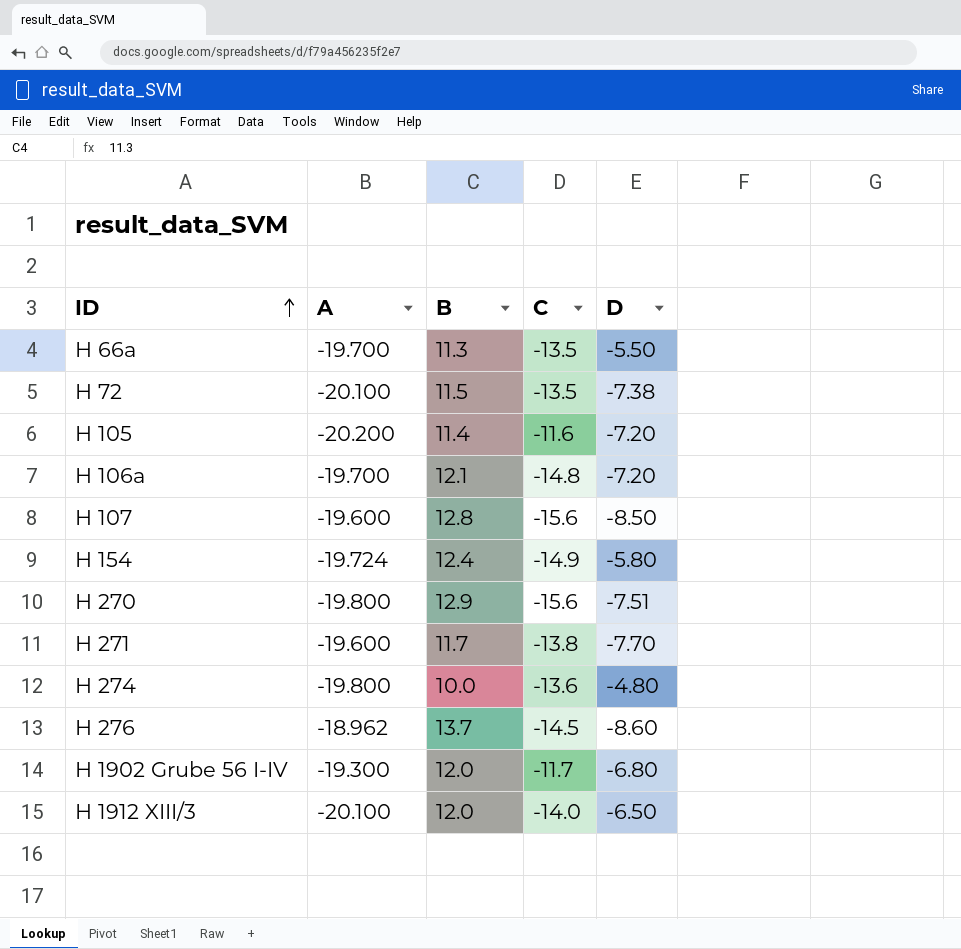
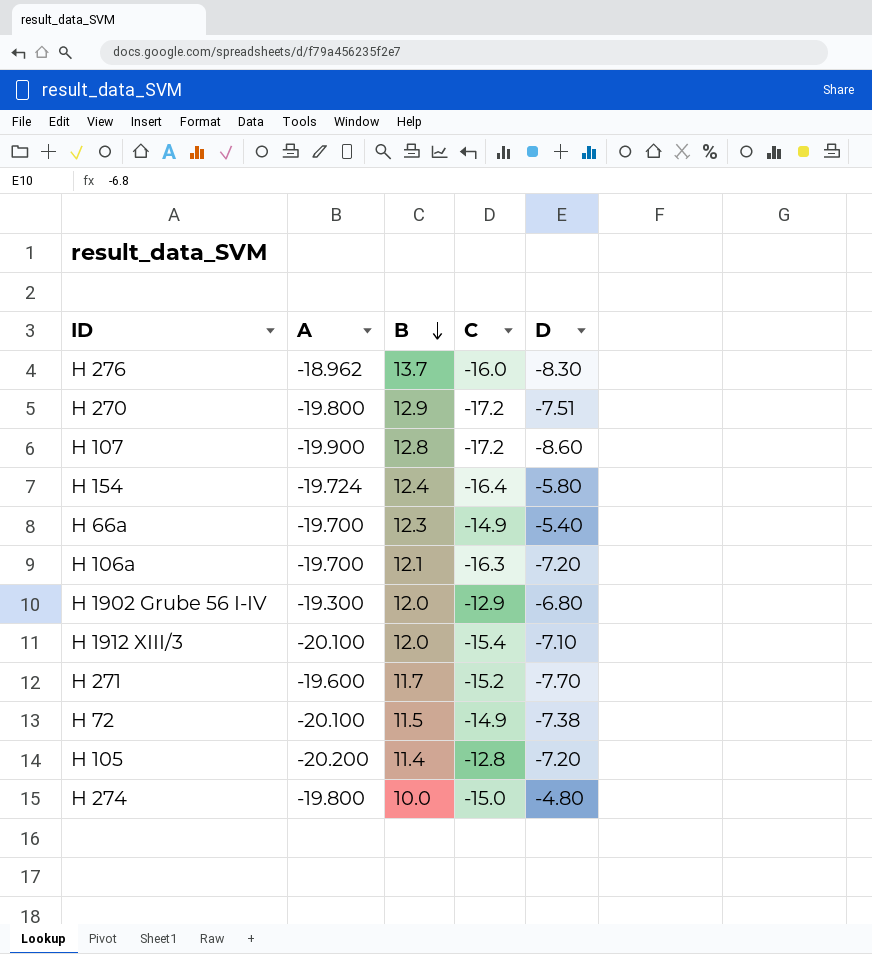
row order: ID ascending -> B descending
H 276 | C: -14.5 -> -16.0
H 276 | D: -8.60 -> -8.30
H 270 | C: -15.6 -> -17.2
H 107 | A: -19.600 -> -19.900
H 107 | C: -15.6 -> -17.2
H 107 | D: -8.50 -> -8.60
H 154 | C: -14.9 -> -16.4
H 66a | B: 11.3 -> 12.3
H 66a | C: -13.5 -> -14.9
H 66a | D: -5.50 -> -5.40
H 106a | C: -14.8 -> -16.3
H 1902 Grube 56 I-IV | C: -11.7 -> -12.9
H 1912 XIII/3 | C: -14.0 -> -15.4
H 1912 XIII/3 | D: -6.50 -> -7.10
H 271 | C: -13.8 -> -15.2
H 72 | C: -13.5 -> -14.9
H 105 | C: -11.6 -> -12.8
H 274 | C: -13.6 -> -15.0

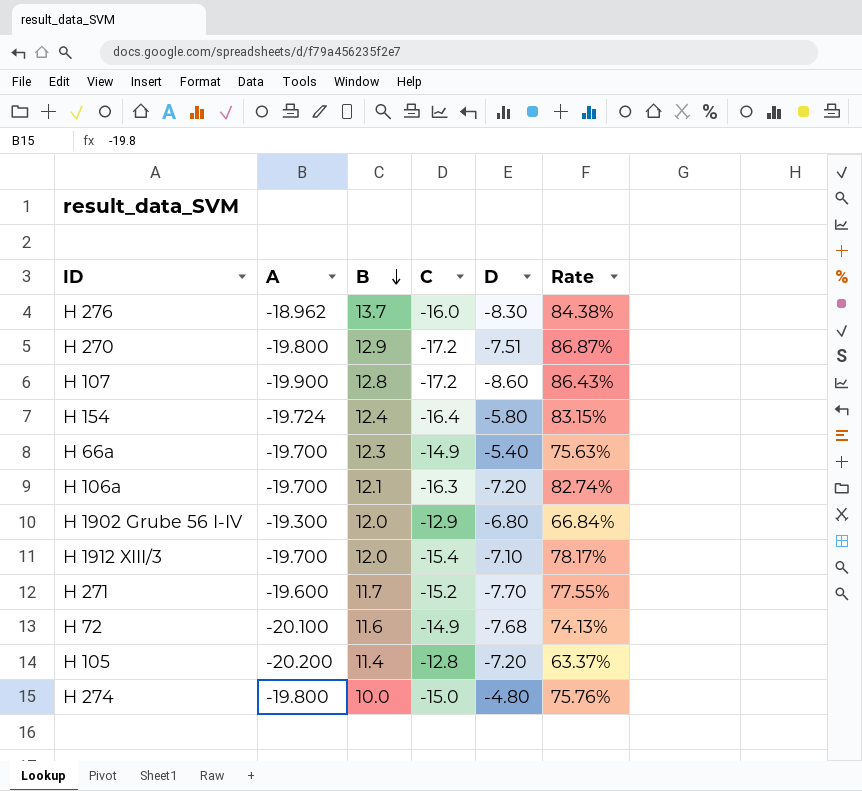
column Rate | formula: none -> [C] / [A]
H 1912 XIII/3 | A: -20.100 -> -19.700
H 72 | B: 11.5 -> 11.6
H 72 | D: -7.38 -> -7.68

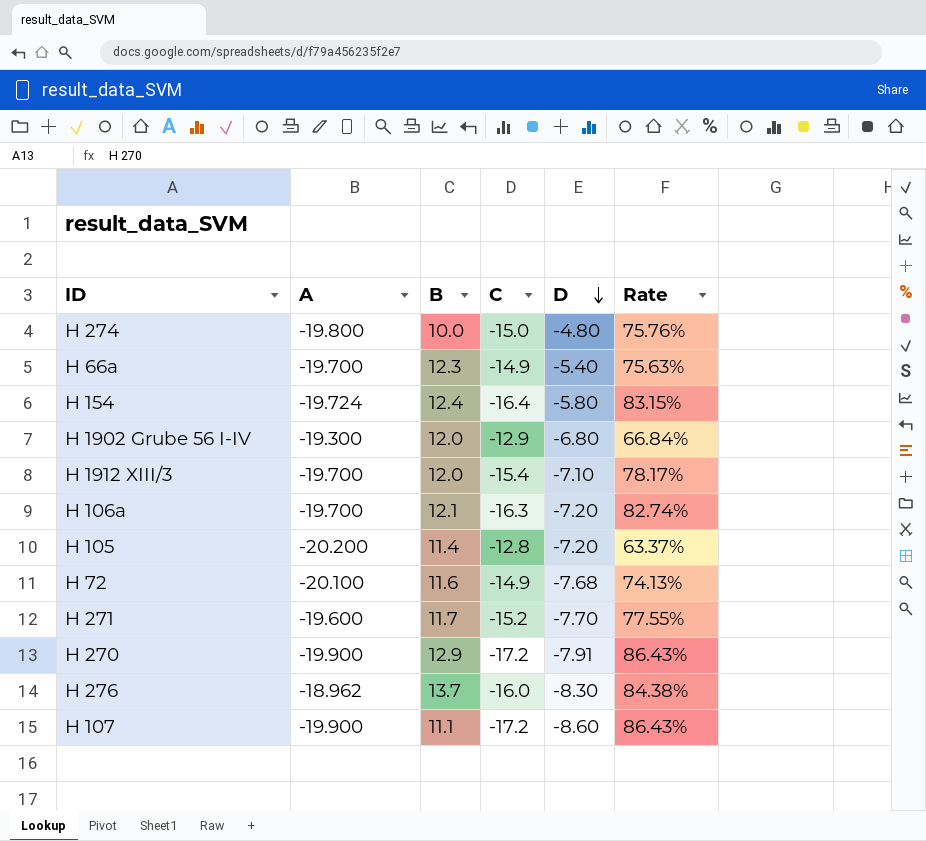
row order: B descending -> D descending
H 270 | A: -19.800 -> -19.900
H 270 | D: -7.51 -> -7.91
H 270 | Rate: 86.87% -> 86.43%
H 107 | B: 12.8 -> 11.1

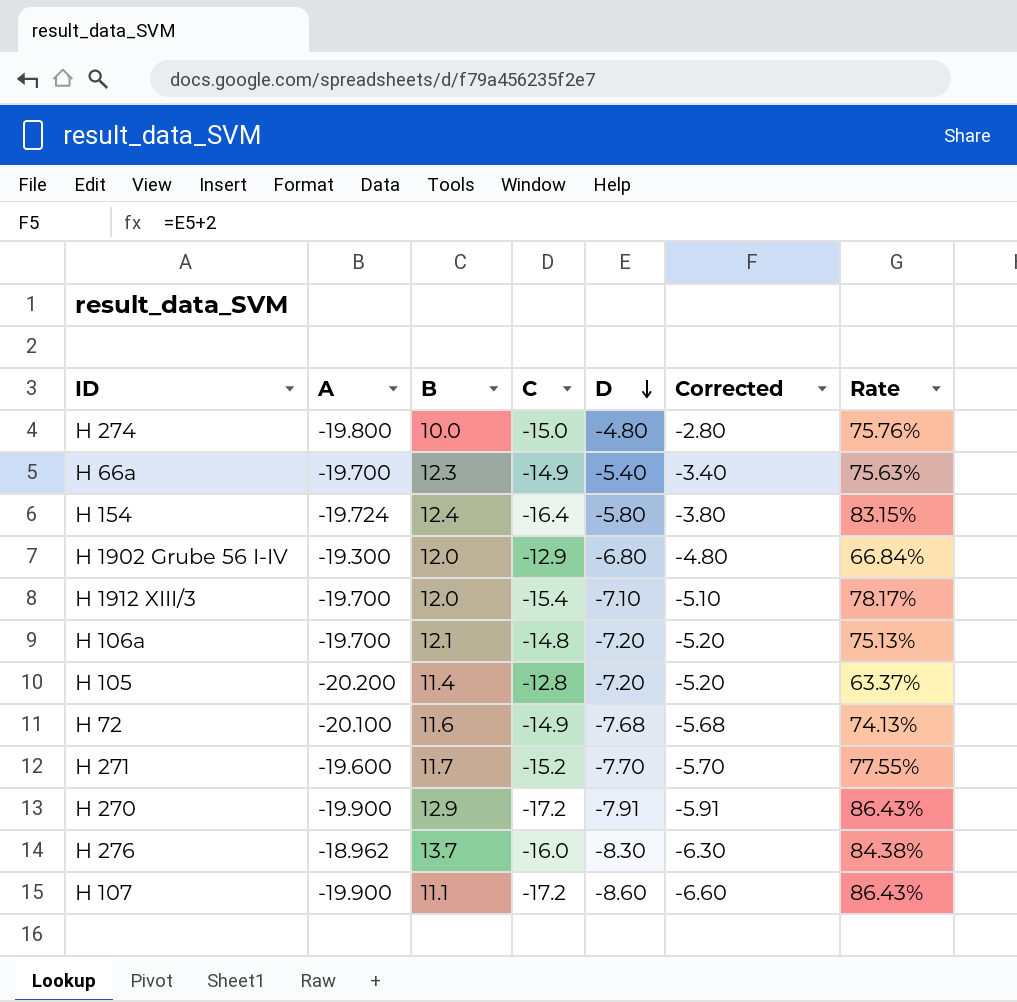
column Corrected | formula: none -> [D] + 2
H 106a | C: -16.3 -> -14.8
H 106a | Rate: 82.74% -> 75.13%

